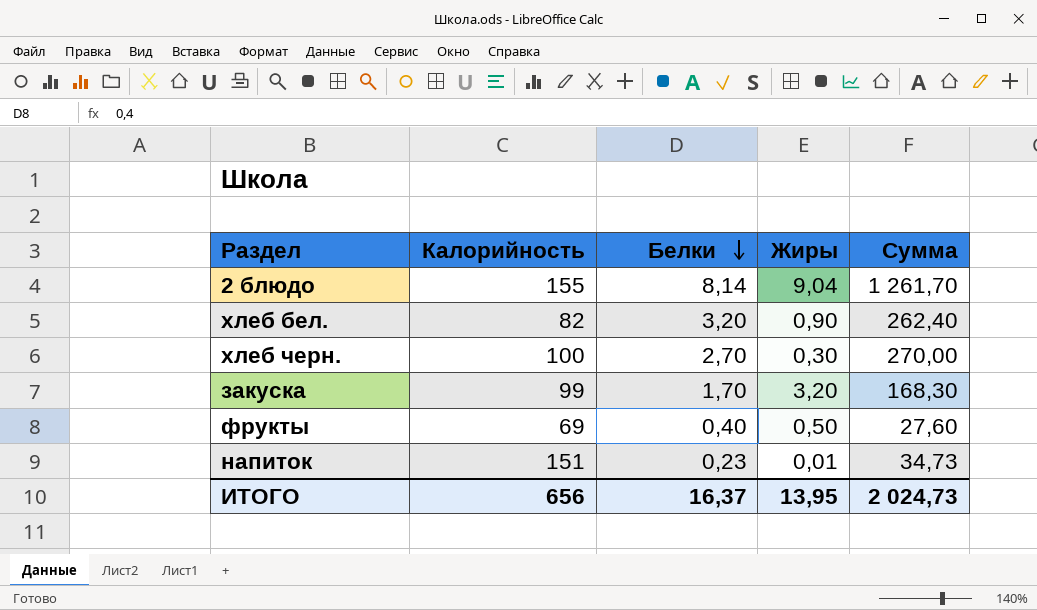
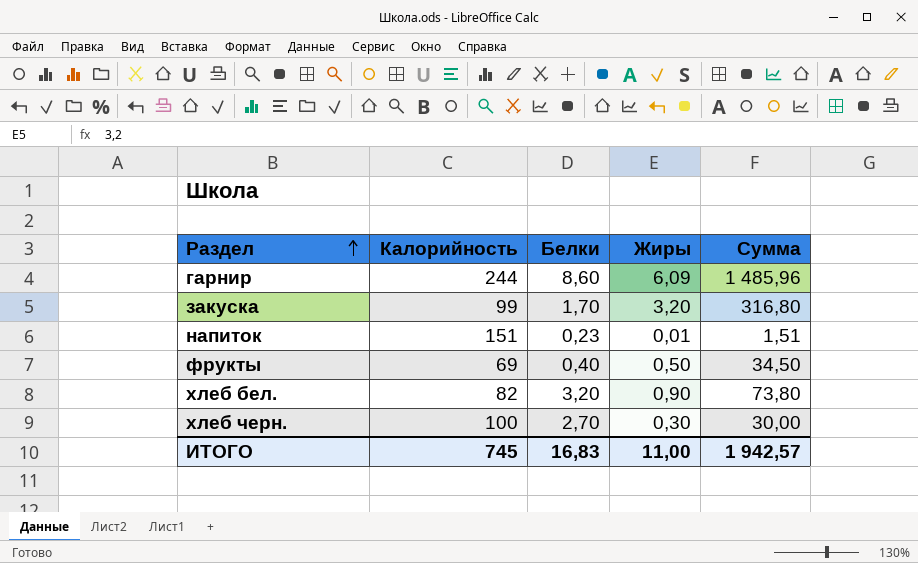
row order: Белки descending -> Раздел ascending
column Сумма | formula: [Калорийность] * [Белки] -> [Калорийность] * [Жиры]
row 2 блюдо: 155 | 8,14 | 9,04 | 1 261,70 -> none
row гарнир: none -> 244 | 8,60 | 6,09 | 1 485,96
ИТОГО | Калорийность: 656 -> 745
ИТОГО | Белки: 16,37 -> 16,83
ИТОГО | Жиры: 13,95 -> 11,00
ИТОГО | Сумма: 2 024,73 -> 1 942,57

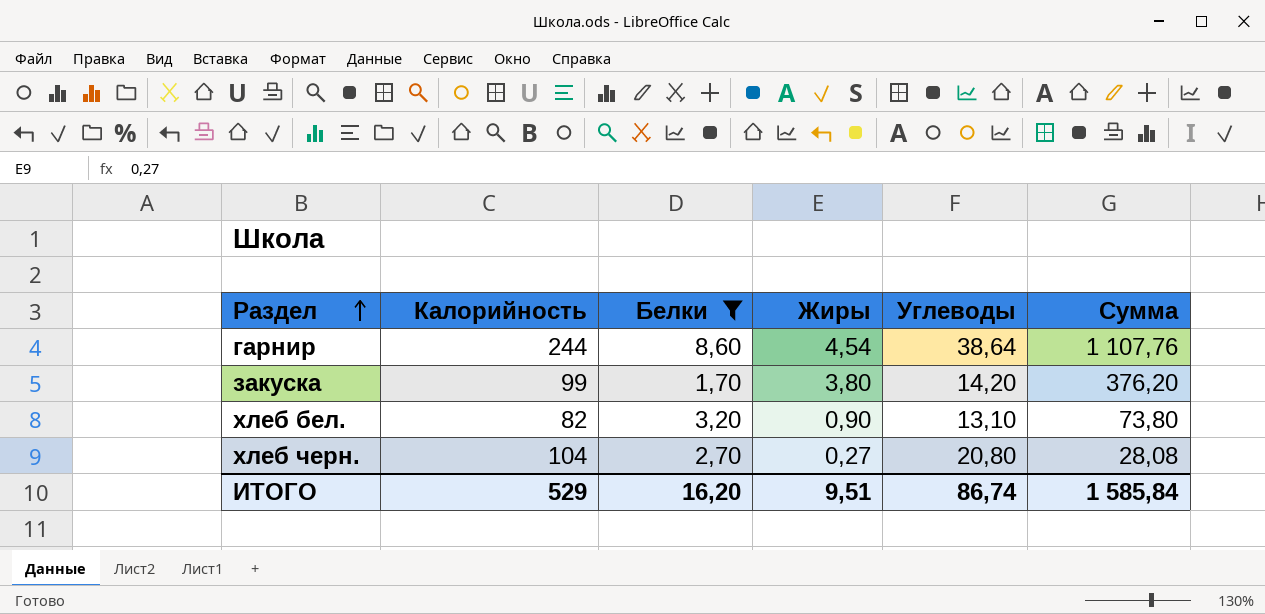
filter: none -> Белки >= 1,70
column Углеводы | position: none -> 5
гарнир | Жиры: 6,09 -> 4,54
гарнир | Сумма: 1 485,96 -> 1 107,76
закуска | Жиры: 3,20 -> 3,80
закуска | Сумма: 316,80 -> 376,20
хлеб черн. | Калорийность: 100 -> 104
хлеб черн. | Жиры: 0,30 -> 0,27
хлеб черн. | Сумма: 30,00 -> 28,08
ИТОГО | Калорийность: 745 -> 529
ИТОГО | Белки: 16,83 -> 16,20
ИТОГО | Жиры: 11,00 -> 9,51
ИТОГО | Сумма: 1 942,57 -> 1 585,84

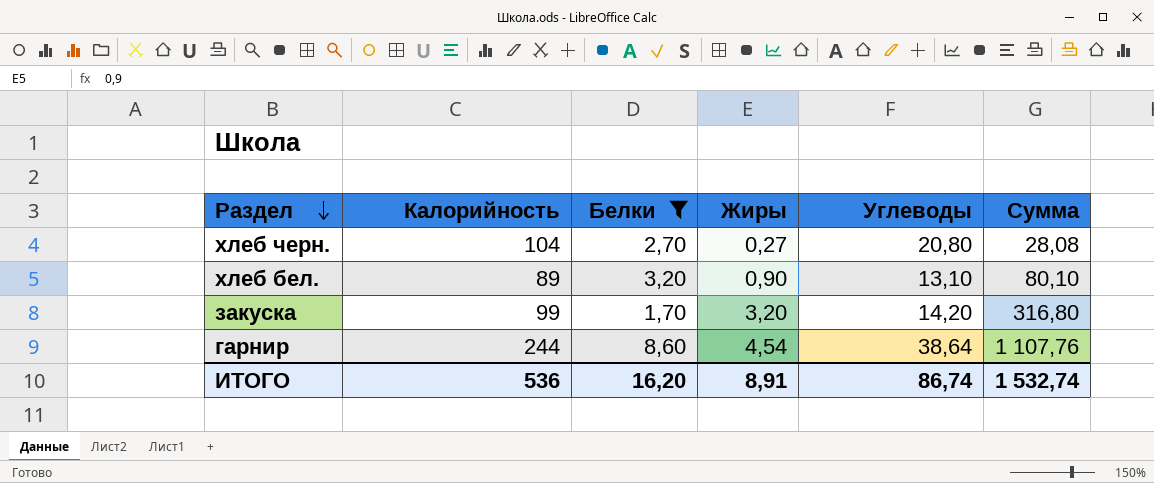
row order: Раздел ascending -> Раздел descending
хлеб бел. | Калорийность: 82 -> 89
хлеб бел. | Сумма: 73,80 -> 80,10
закуска | Жиры: 3,80 -> 3,20
закуска | Сумма: 376,20 -> 316,80
ИТОГО | Калорийность: 529 -> 536
ИТОГО | Жиры: 9,51 -> 8,91
ИТОГО | Сумма: 1 585,84 -> 1 532,74

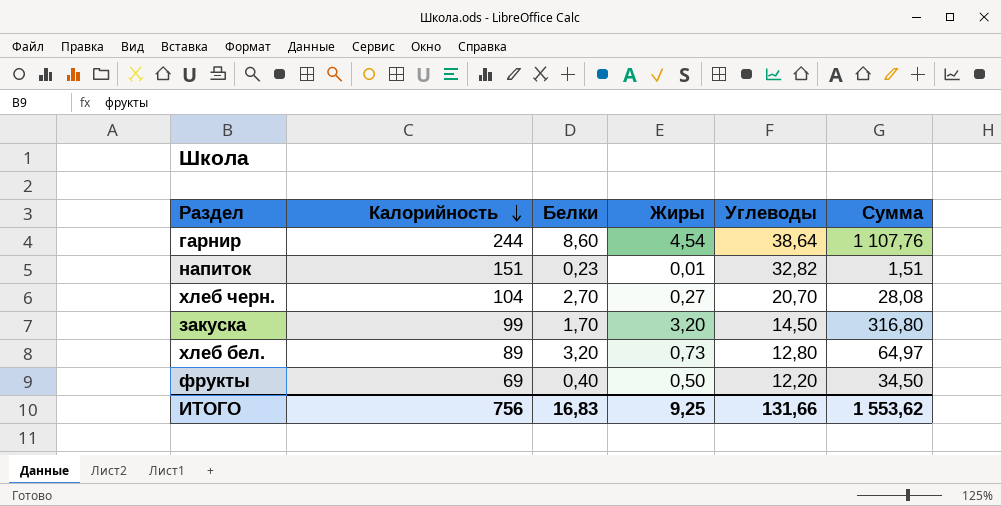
filter: Белки >= 1,70 -> none
row order: Раздел descending -> Калорийность descending
хлеб черн. | Углеводы: 20,80 -> 20,70
закуска | Углеводы: 14,20 -> 14,50
хлеб бел. | Жиры: 0,90 -> 0,73
хлеб бел. | Углеводы: 13,10 -> 12,80
хлеб бел. | Сумма: 80,10 -> 64,97
ИТОГО | Калорийность: 536 -> 756
ИТОГО | Белки: 16,20 -> 16,83
ИТОГО | Жиры: 8,91 -> 9,25
ИТОГО | Углеводы: 86,74 -> 131,66
ИТОГО | Сумма: 1 532,74 -> 1 553,62

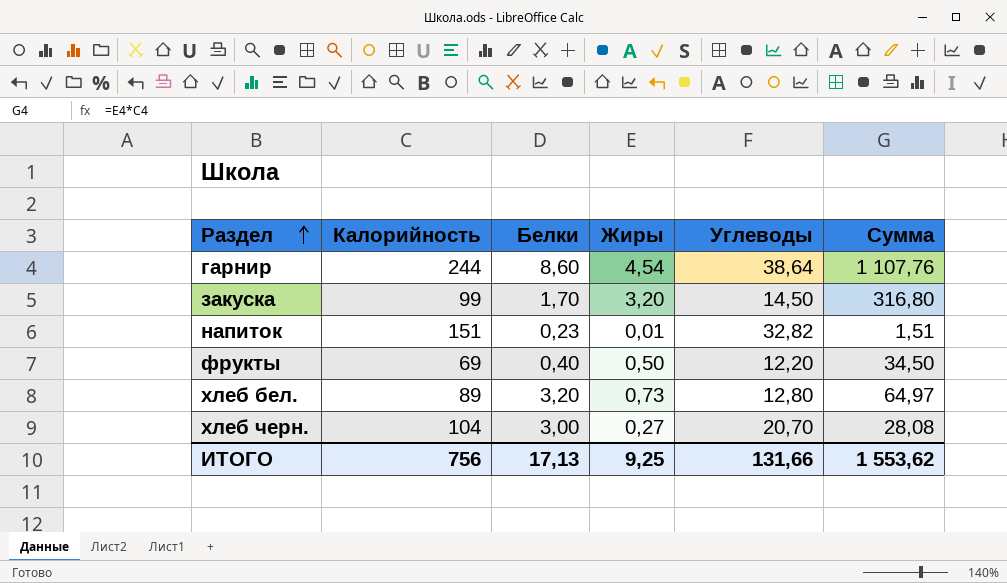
row order: Калорийность descending -> Раздел ascending
хлеб черн. | Белки: 2,70 -> 3,00
ИТОГО | Белки: 16,83 -> 17,13

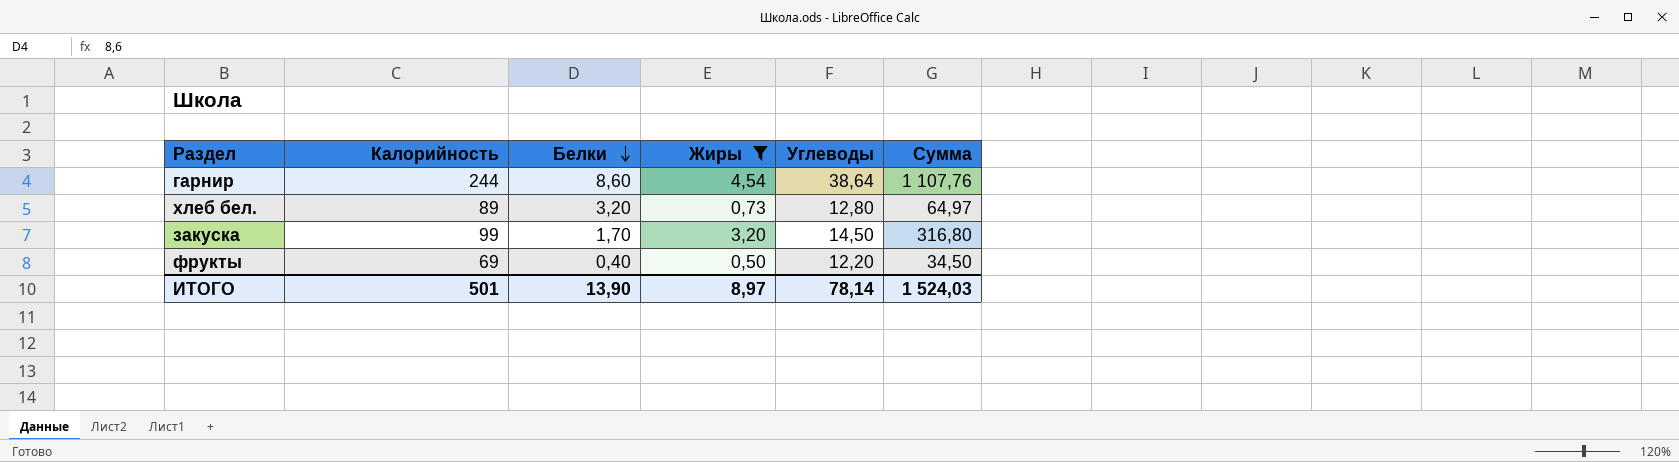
filter: none -> Жиры >= 0,50
row order: Раздел ascending -> Белки descending
ИТОГО | Калорийность: 756 -> 501
ИТОГО | Белки: 17,13 -> 13,90
ИТОГО | Жиры: 9,25 -> 8,97
ИТОГО | Углеводы: 131,66 -> 78,14
ИТОГО | Сумма: 1 553,62 -> 1 524,03

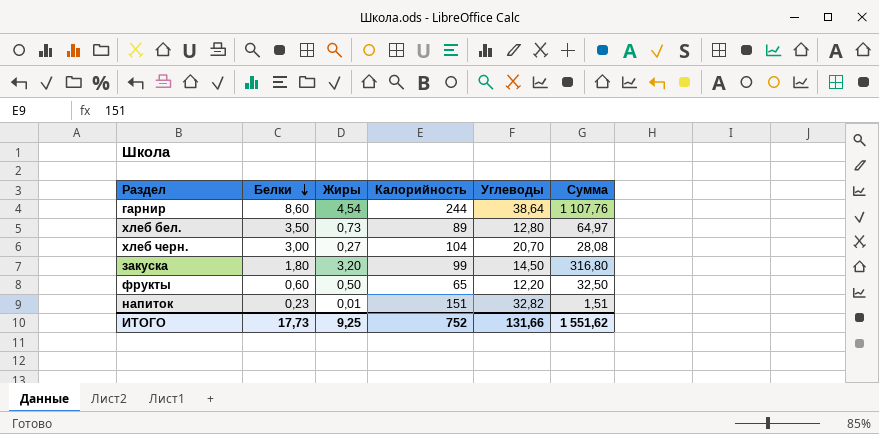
filter: Жиры >= 0,50 -> none
column Калорийность | position: 2 -> 4
хлеб бел. | Белки: 3,20 -> 3,50
закуска | Белки: 1,70 -> 1,80
фрукты | Белки: 0,40 -> 0,60
фрукты | Калорийность: 69 -> 65
фрукты | Сумма: 34,50 -> 32,50
ИТОГО | Белки: 13,90 -> 17,73
ИТОГО | Жиры: 8,97 -> 9,25
ИТОГО | Калорийность: 501 -> 752
ИТОГО | Углеводы: 78,14 -> 131,66
ИТОГО | Сумма: 1 524,03 -> 1 551,62

